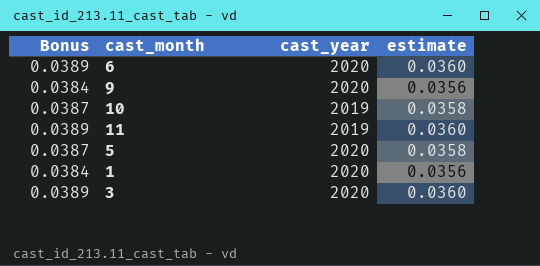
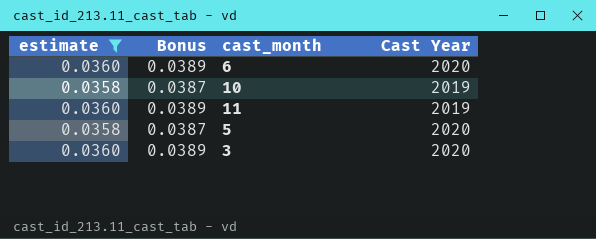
filter: none -> estimate != 0.0356
column estimate | position: 4 -> 1
column name: cast_year -> Cast Year

